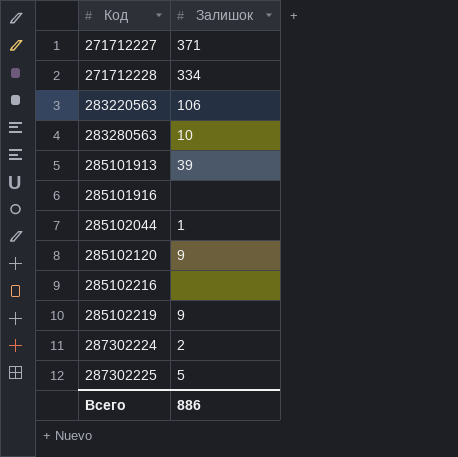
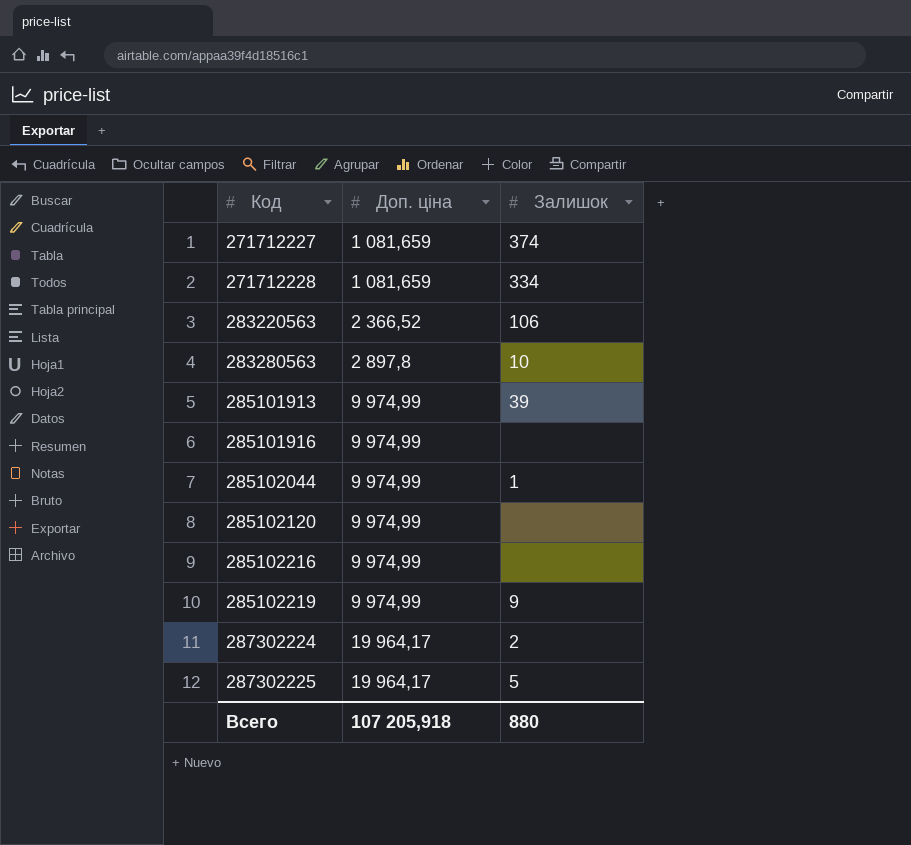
column Доп. ціна | position: none -> 2
271712227 | Залишок: 371 -> 374
285102120 | Залишок: 9 -> none
Всего | Залишок: 886 -> 880

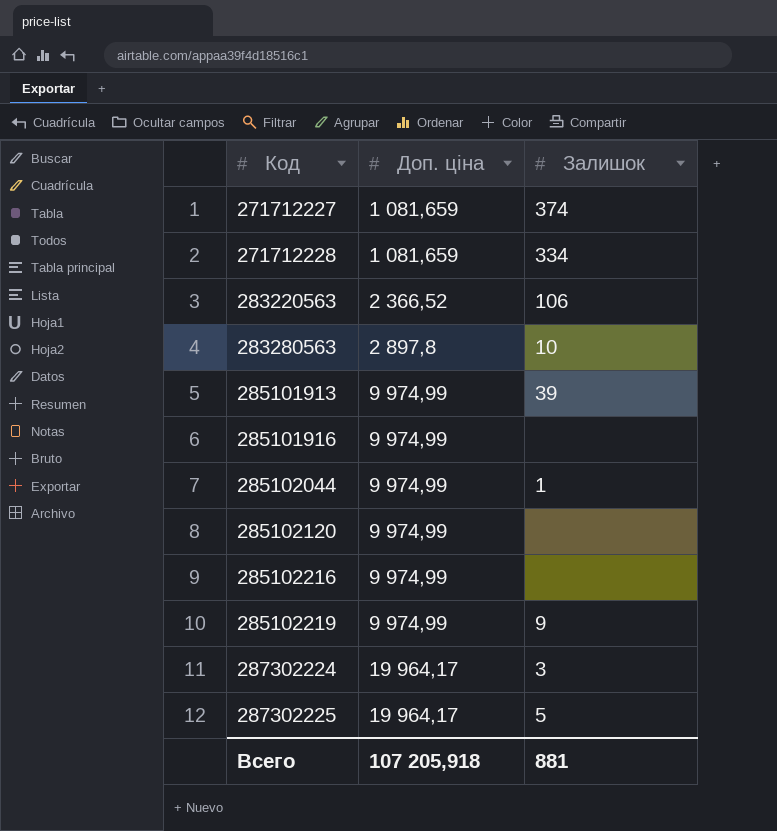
287302224 | Залишок: 2 -> 3
Всего | Залишок: 880 -> 881

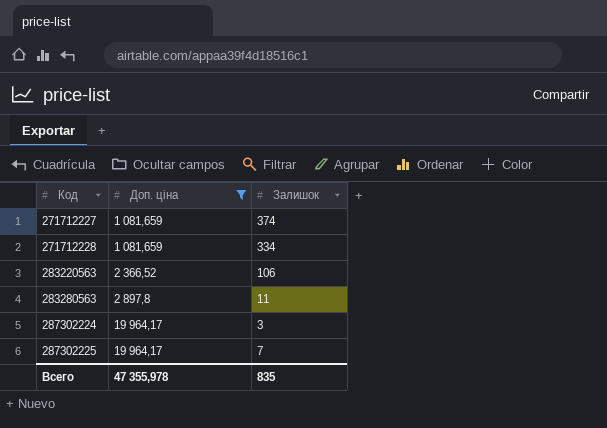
filter: none -> Доп. ціна != 9 974,99
283280563 | Залишок: 10 -> 11
287302225 | Залишок: 5 -> 7
Всего | Доп. ціна: 107 205,918 -> 47 355,978
Всего | Залишок: 881 -> 835

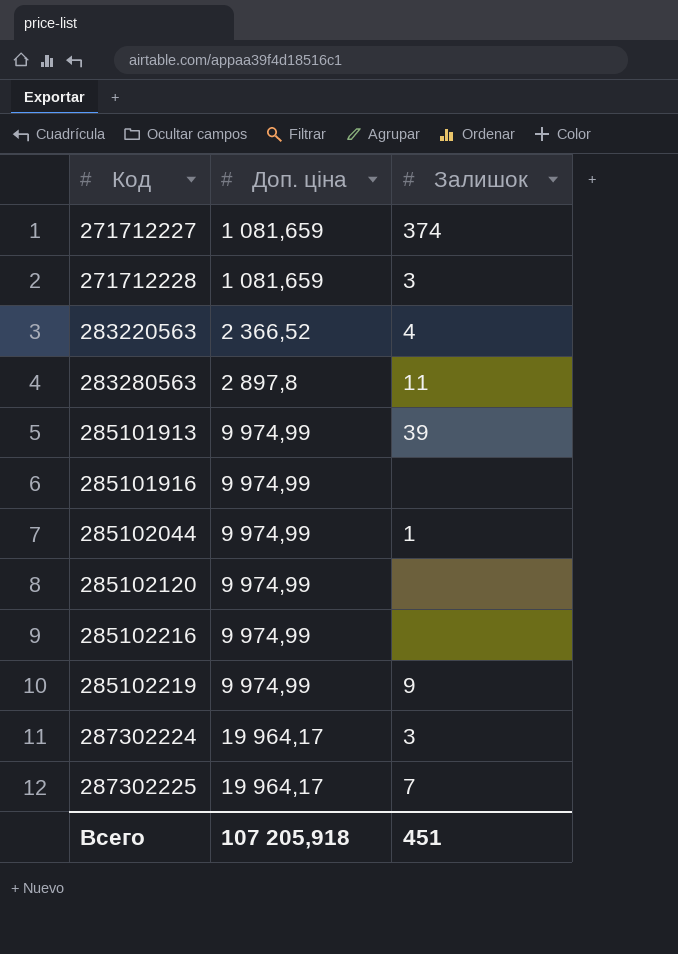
filter: Доп. ціна != 9 974,99 -> none
271712228 | Залишок: 334 -> 3
283220563 | Залишок: 106 -> 4
Всего | Доп. ціна: 47 355,978 -> 107 205,918
Всего | Залишок: 835 -> 451

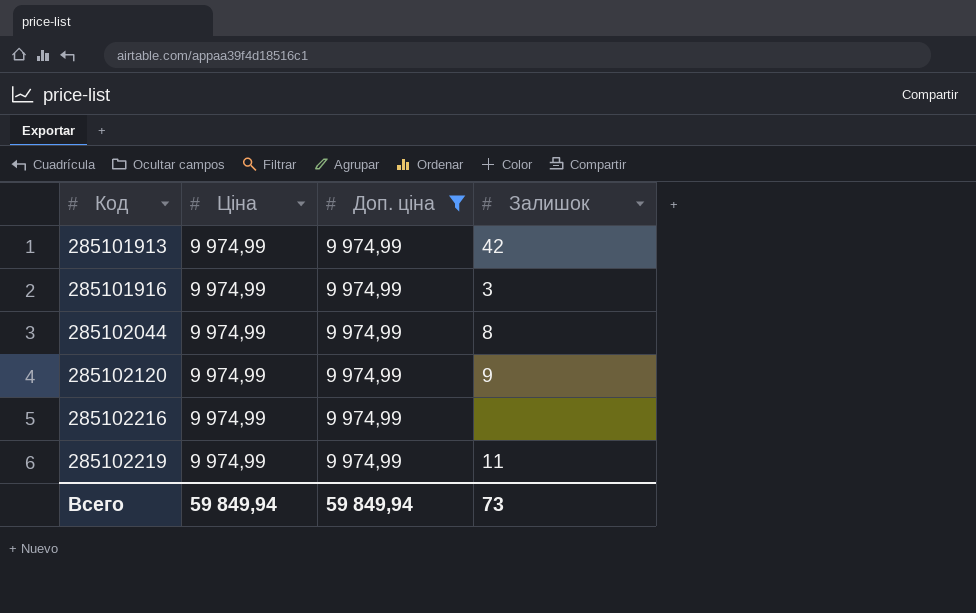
filter: none -> Доп. ціна = 9 974,99
column Ціна | position: none -> 2
285101913 | Залишок: 39 -> 42
285101916 | Залишок: none -> 3
285102044 | Залишок: 1 -> 8
285102120 | Залишок: none -> 9
285102219 | Залишок: 9 -> 11
Всего | Доп. ціна: 107 205,918 -> 59 849,94
Всего | Залишок: 451 -> 73

